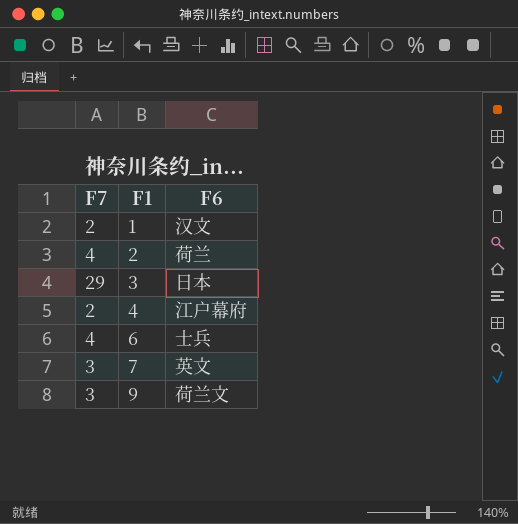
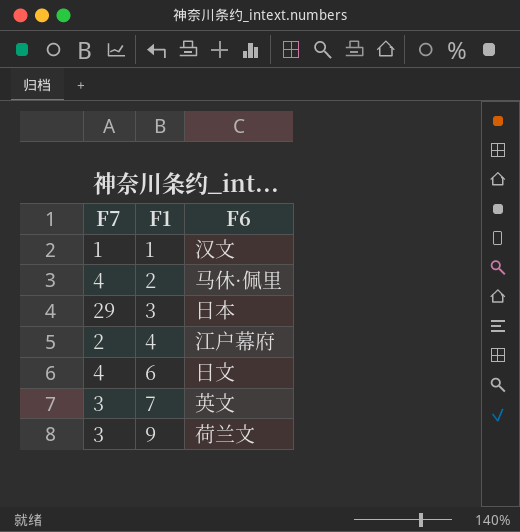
1 | F7: 2 -> 1
2 | F6: 荷兰 -> 马休·佩里
6 | F6: 士兵 -> 日文

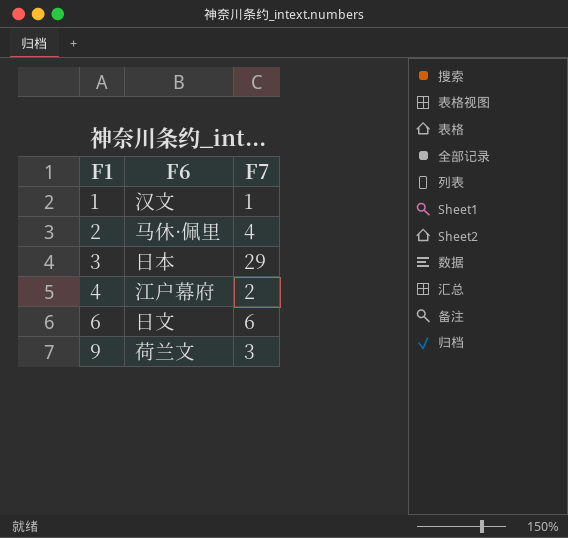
column F7 | position: 1 -> 3
row 7: 3 | 英文 -> none
6 | F7: 4 -> 6

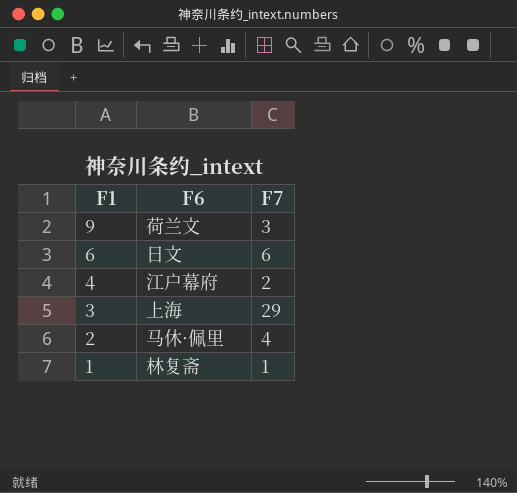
row order: F1 ascending -> F1 descending
3 | F6: 日本 -> 上海
1 | F6: 汉文 -> 林复斋

